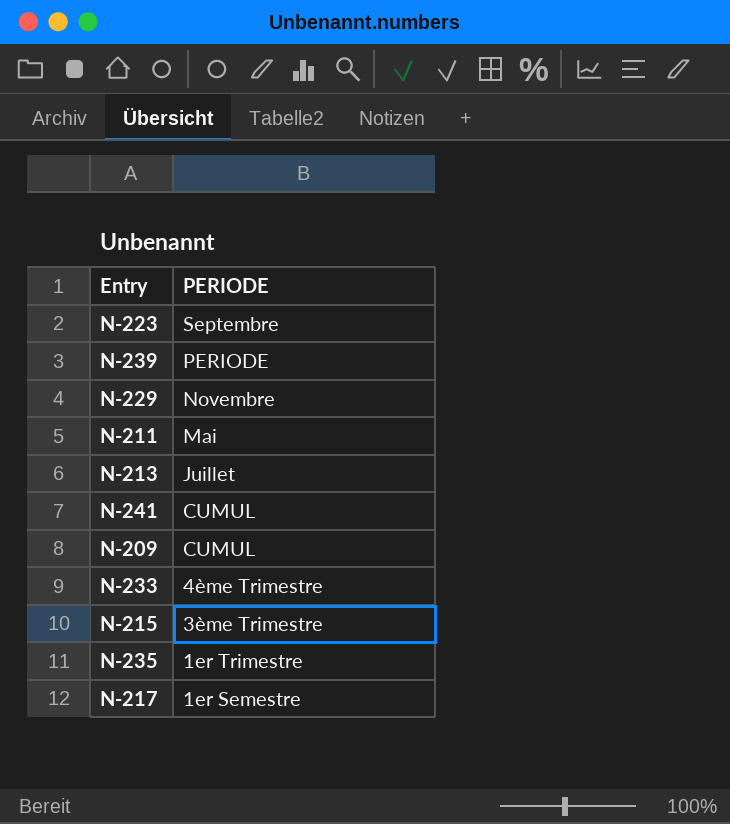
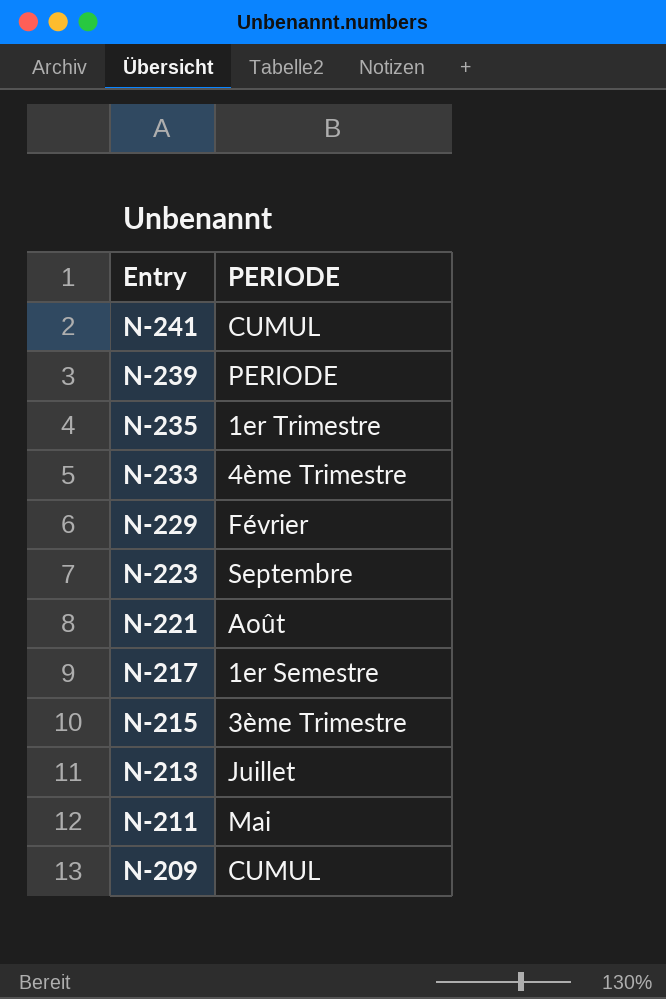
row order: PERIODE descending -> Entry descending
N-229 | PERIODE: Novembre -> Février
row N-221: none -> Août

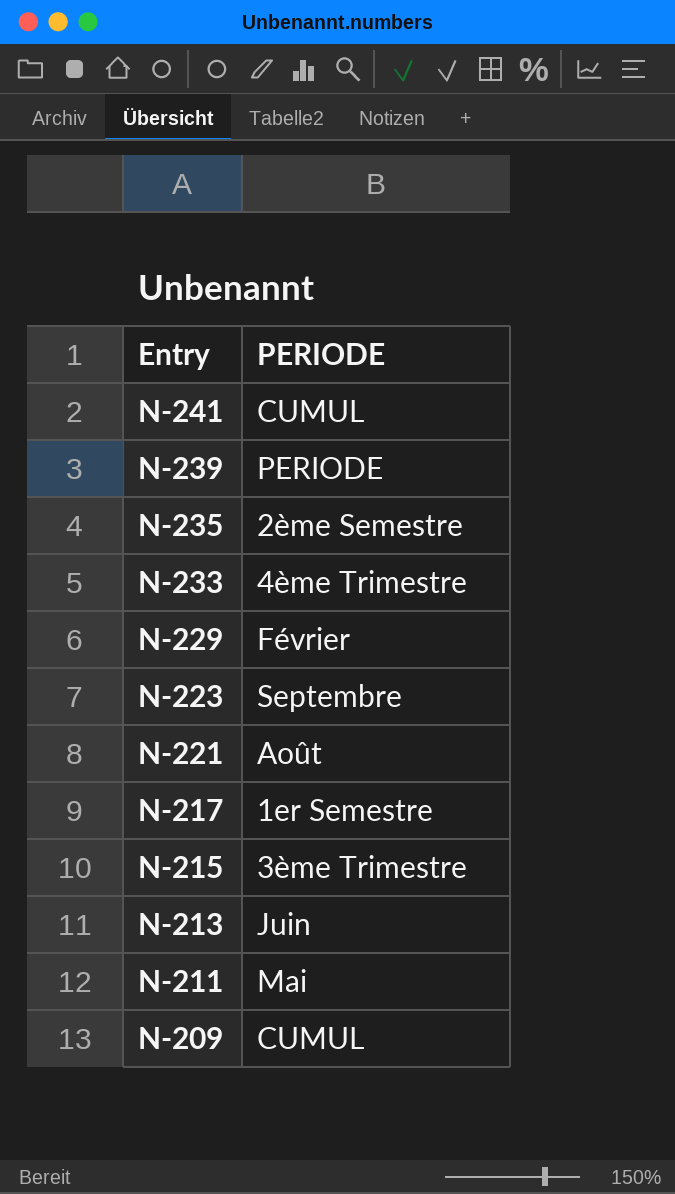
N-235 | PERIODE: 1er Trimestre -> 2ème Semestre
N-213 | PERIODE: Juillet -> Juin

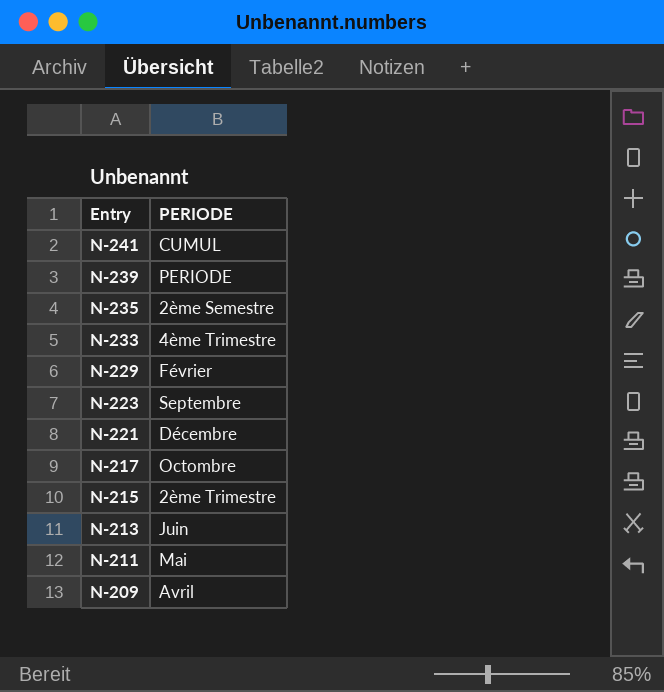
N-221 | PERIODE: Août -> Décembre
N-217 | PERIODE: 1er Semestre -> Octombre
N-215 | PERIODE: 3ème Trimestre -> 2ème Trimestre
N-209 | PERIODE: CUMUL -> Avril

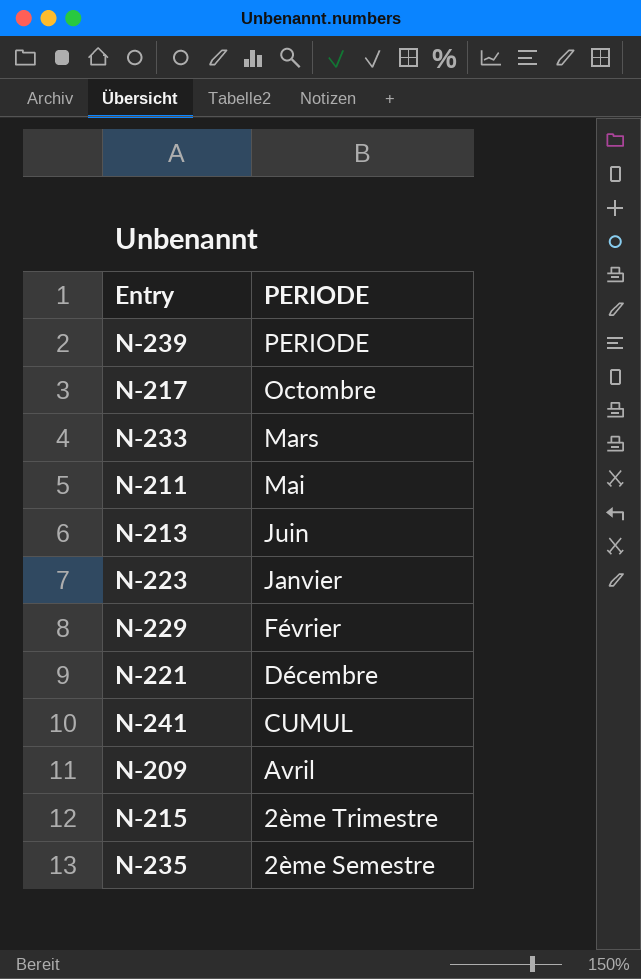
row order: Entry descending -> PERIODE descending
N-233 | PERIODE: 4ème Trimestre -> Mars
N-223 | PERIODE: Septembre -> Janvier

